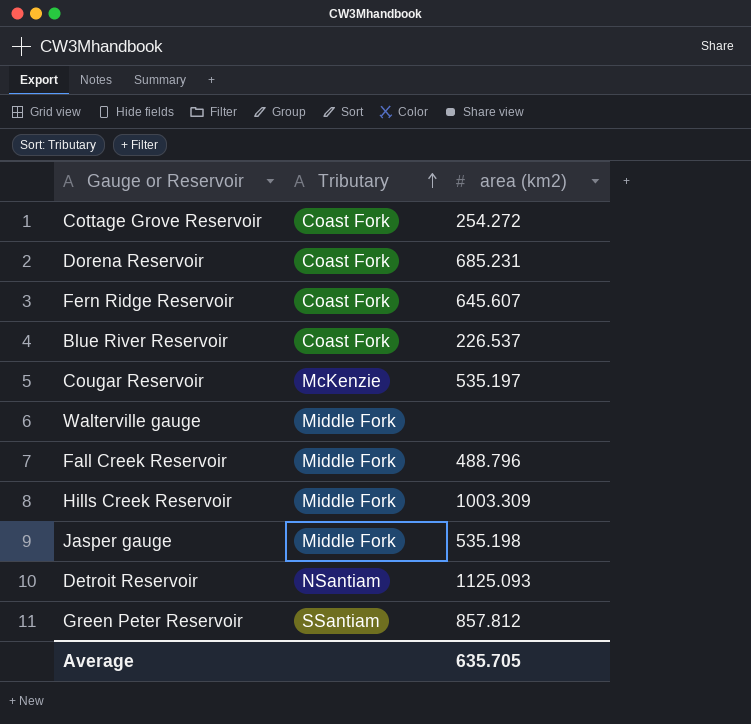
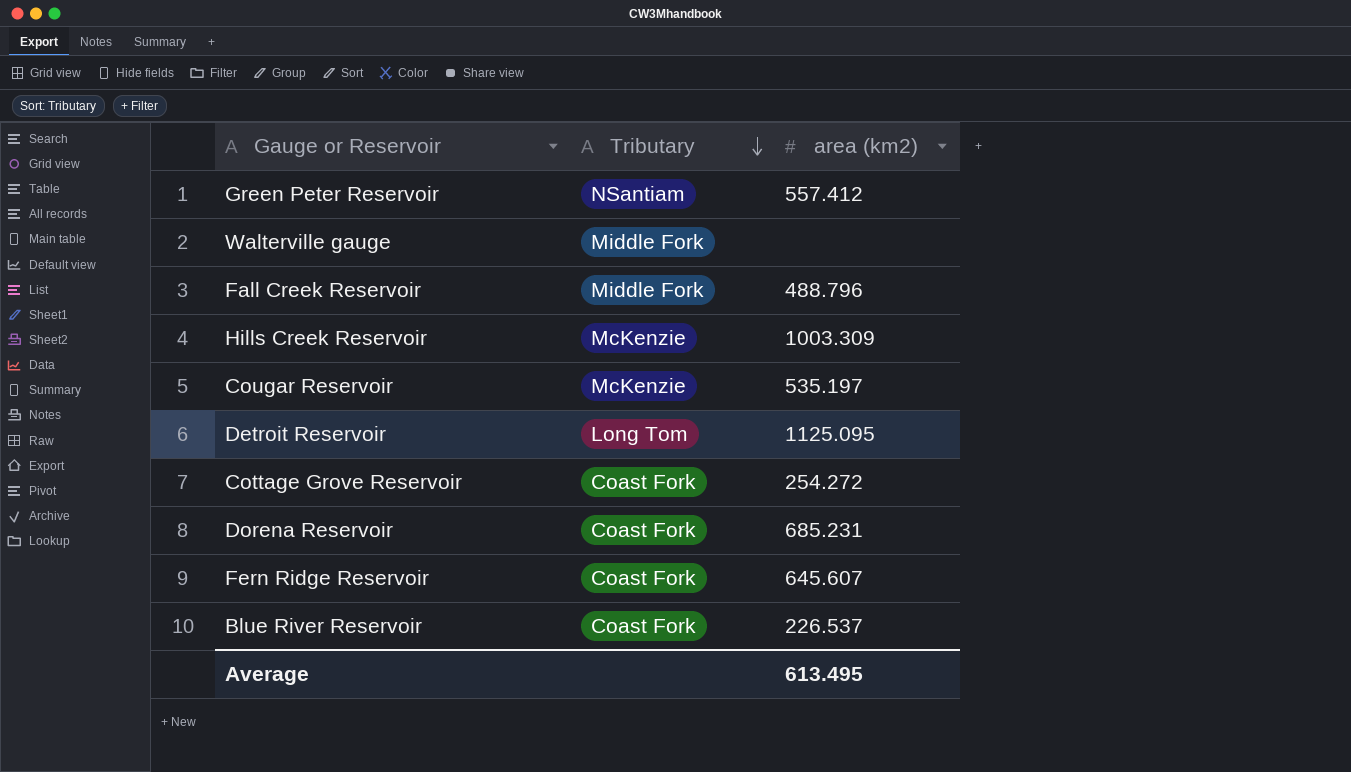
row order: Tributary ascending -> Tributary descending
row Jasper gauge: Middle Fork | 535.198 -> none
Green Peter Reservoir | Tributary: SSantiam -> NSantiam
Green Peter Reservoir | area (km2): 857.812 -> 557.412
Hills Creek Reservoir | Tributary: Middle Fork -> McKenzie
Detroit Reservoir | Tributary: NSantiam -> Long Tom
Detroit Reservoir | area (km2): 1125.093 -> 1125.095
Average | area (km2): 635.705 -> 613.495

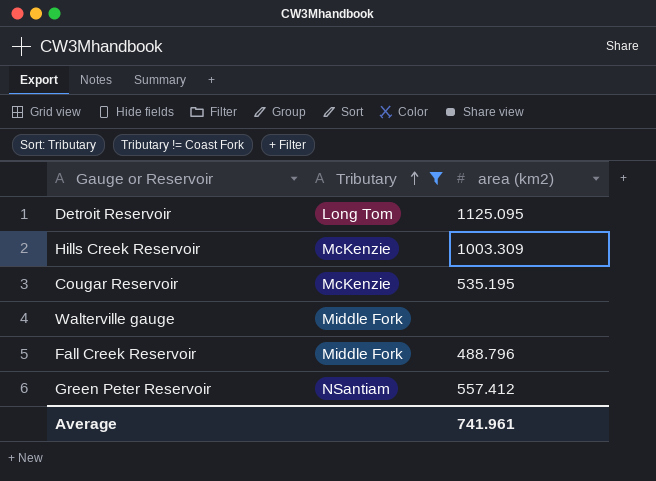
filter: none -> Tributary != Coast Fork
row order: Tributary descending -> Tributary ascending
Cougar Reservoir | area (km2): 535.197 -> 535.195
Average | area (km2): 613.495 -> 741.961

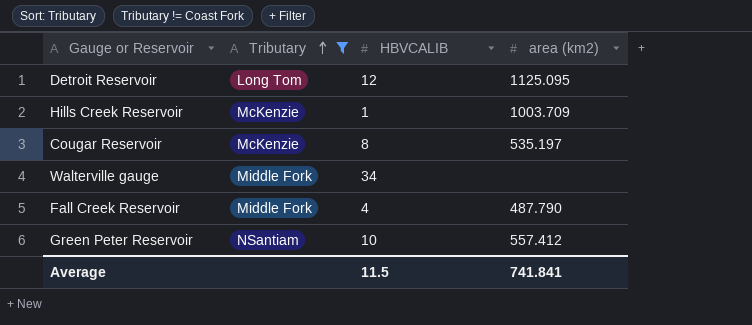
column HBVCALIB | position: none -> 3
Hills Creek Reservoir | area (km2): 1003.309 -> 1003.709
Cougar Reservoir | area (km2): 535.195 -> 535.197
Fall Creek Reservoir | area (km2): 488.796 -> 487.790
Average | area (km2): 741.961 -> 741.841

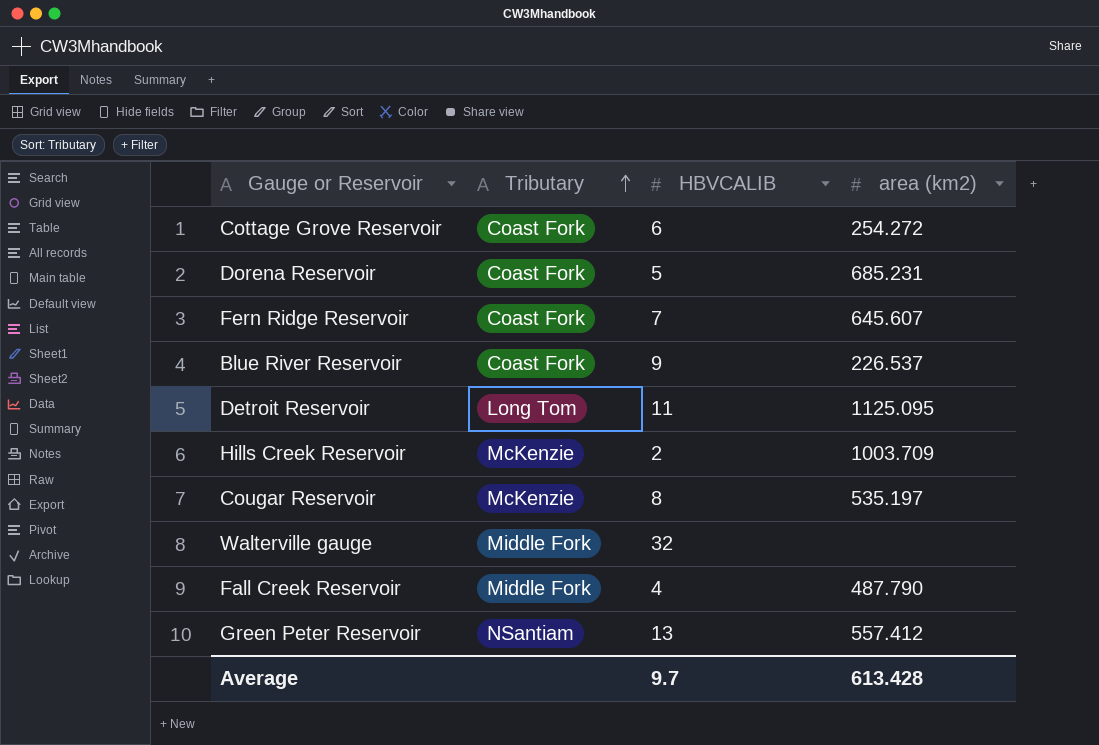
filter: Tributary != Coast Fork -> none
Detroit Reservoir | HBVCALIB: 12 -> 11
Hills Creek Reservoir | HBVCALIB: 1 -> 2
Walterville gauge | HBVCALIB: 34 -> 32
Green Peter Reservoir | HBVCALIB: 10 -> 13
Average | HBVCALIB: 11.5 -> 9.7
Average | area (km2): 741.841 -> 613.428

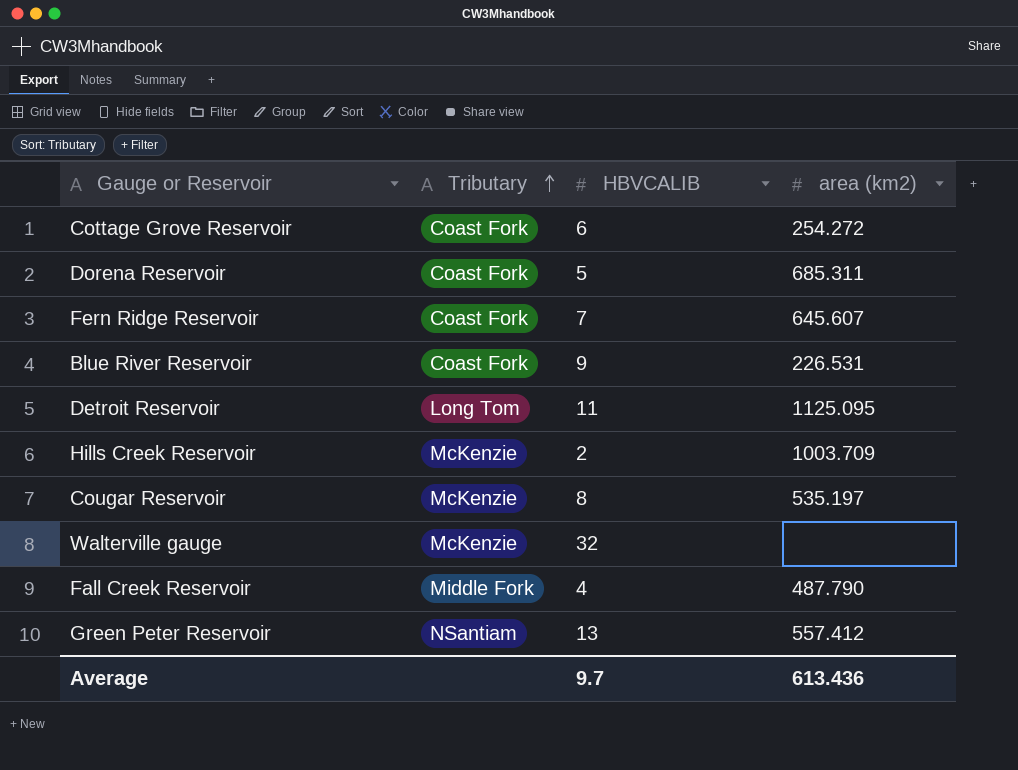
Dorena Reservoir | area (km2): 685.231 -> 685.311
Blue River Reservoir | area (km2): 226.537 -> 226.531
Walterville gauge | Tributary: Middle Fork -> McKenzie
Average | area (km2): 613.428 -> 613.436

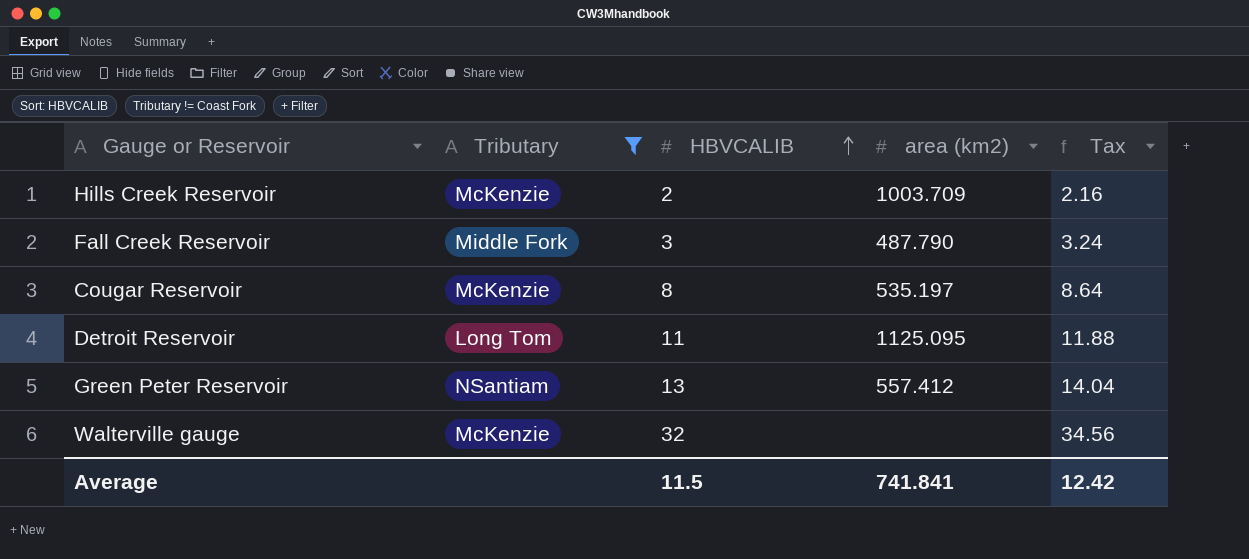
filter: none -> Tributary != Coast Fork
row order: Tributary ascending -> HBVCALIB ascending
column Tax | formula: none -> [HBVCALIB] * 1.08
Fall Creek Reservoir | HBVCALIB: 4 -> 3
Average | HBVCALIB: 9.7 -> 11.5
Average | area (km2): 613.436 -> 741.841

